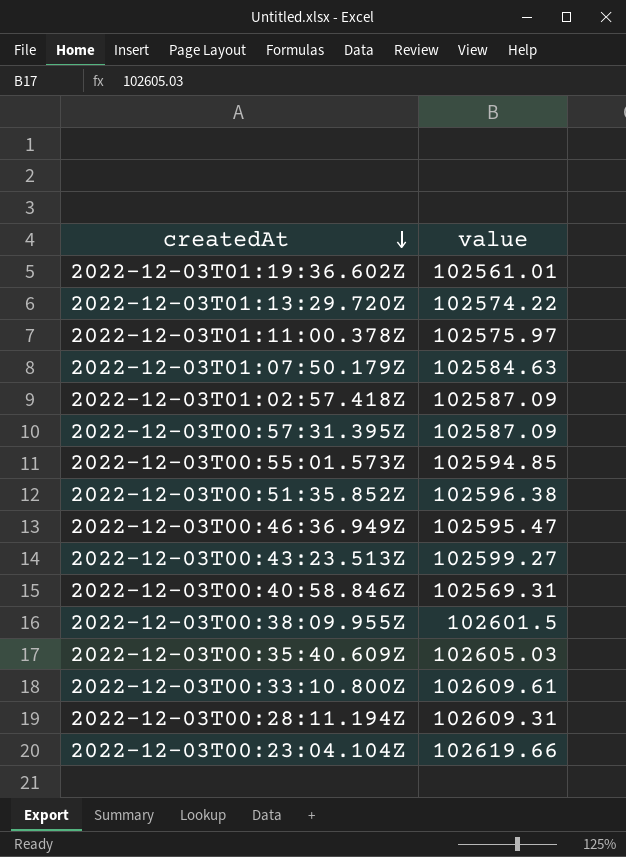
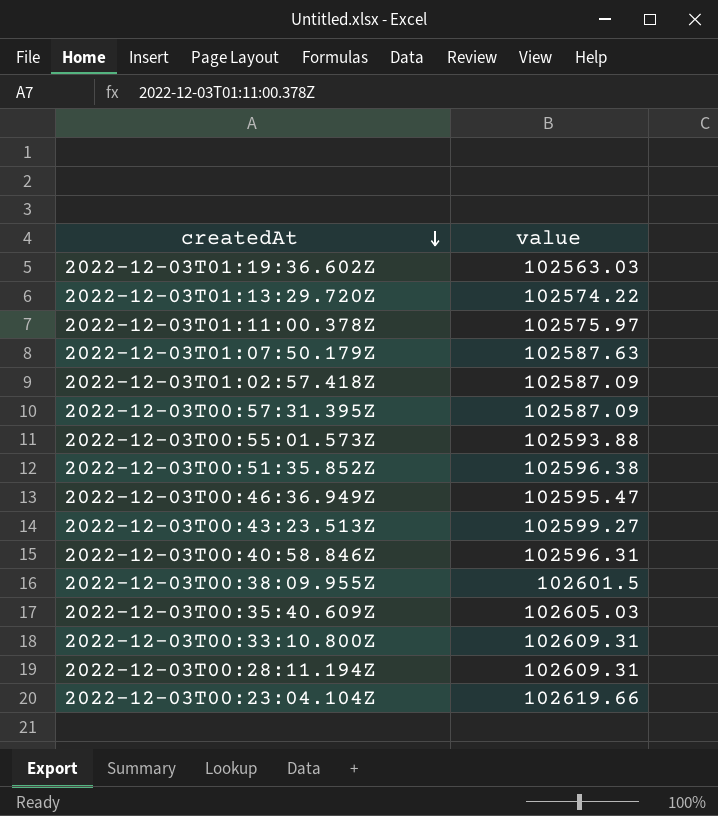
2022-12-03T01:19:36.602Z | value: 102561.01 -> 102563.03
2022-12-03T01:07:50.179Z | value: 102584.63 -> 102587.63
2022-12-03T00:55:01.573Z | value: 102594.85 -> 102593.88
2022-12-03T00:40:58.846Z | value: 102569.31 -> 102596.31
2022-12-03T00:33:10.800Z | value: 102609.61 -> 102609.31

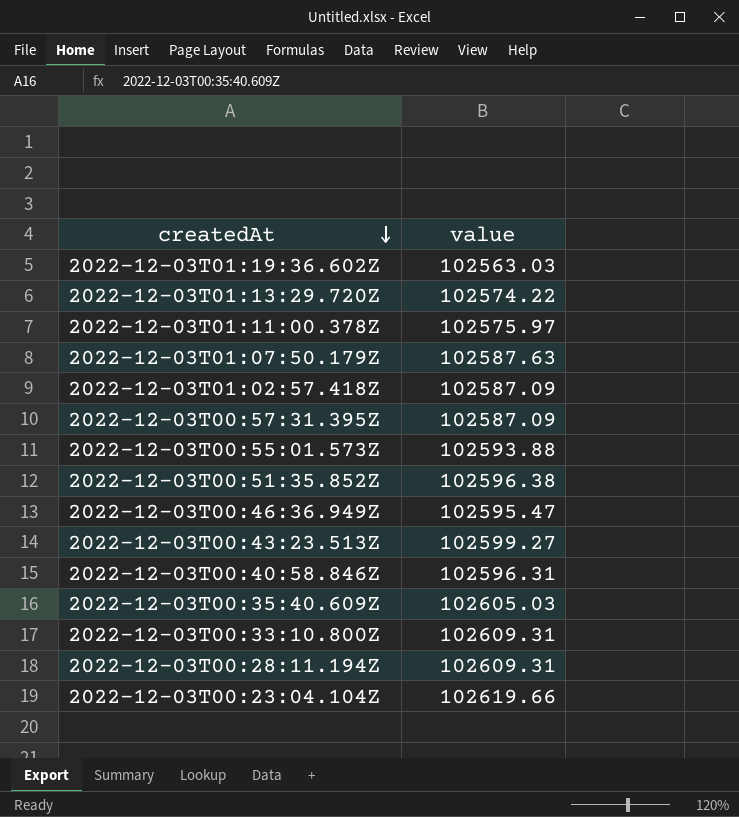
row 2022-12-03T00:38:09.955Z: 102601.5 -> none

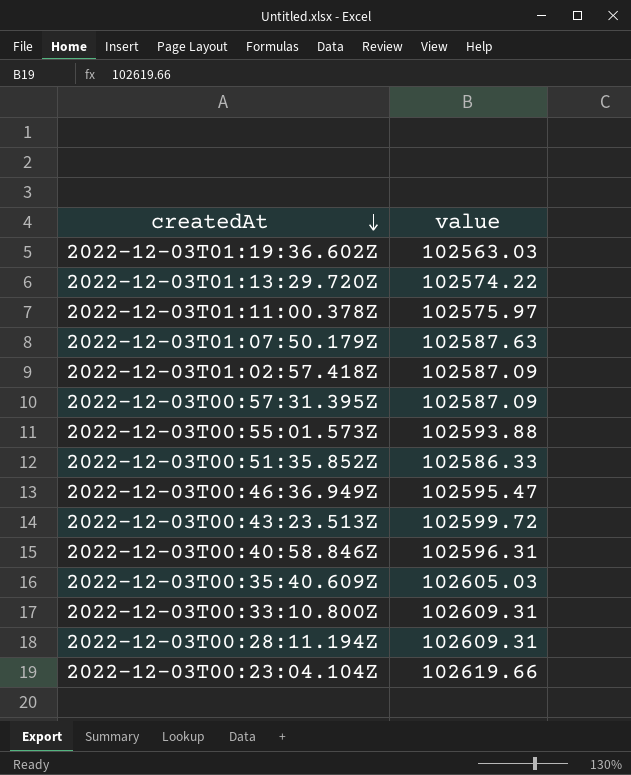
2022-12-03T00:51:35.852Z | value: 102596.38 -> 102586.33
2022-12-03T00:43:23.513Z | value: 102599.27 -> 102599.72

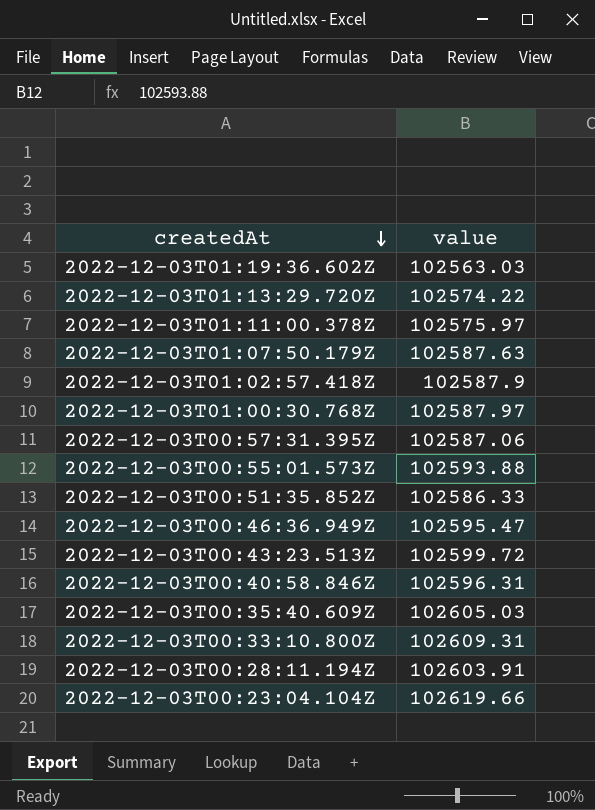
2022-12-03T01:02:57.418Z | value: 102587.09 -> 102587.9
row 2022-12-03T01:00:30.768Z: none -> 102587.97
2022-12-03T00:57:31.395Z | value: 102587.09 -> 102587.06
2022-12-03T00:28:11.194Z | value: 102609.31 -> 102603.91

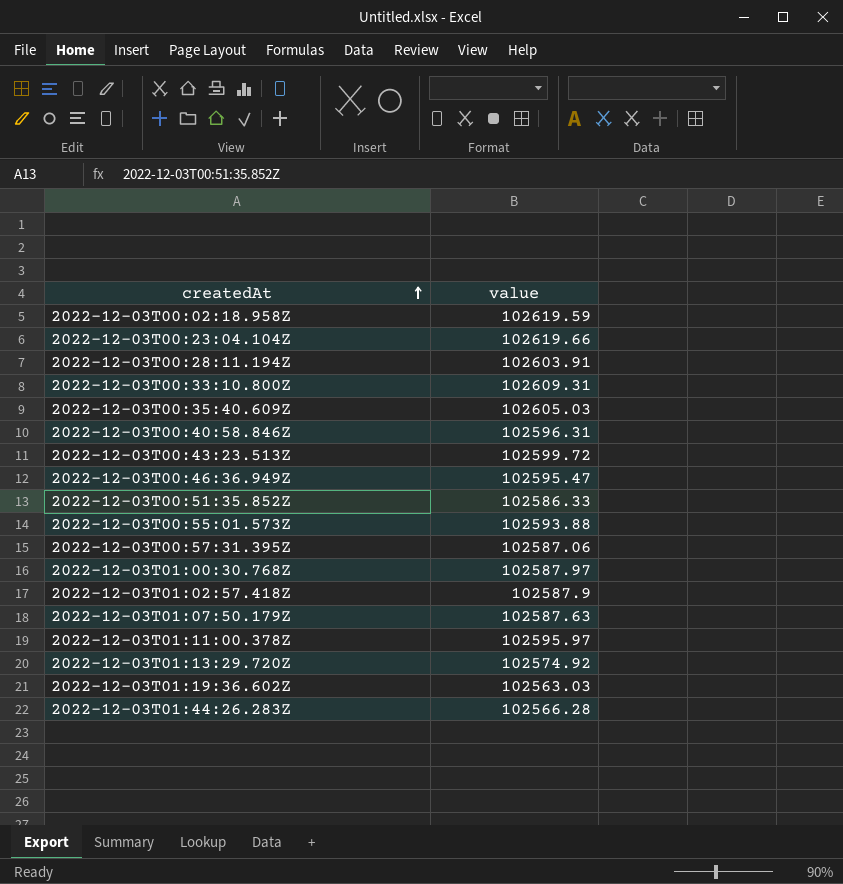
row order: createdAt descending -> createdAt ascending
row 2022-12-03T00:02:18.958Z: none -> 102619.59
2022-12-03T01:11:00.378Z | value: 102575.97 -> 102595.97
2022-12-03T01:13:29.720Z | value: 102574.22 -> 102574.92
row 2022-12-03T01:44:26.283Z: none -> 102566.28

